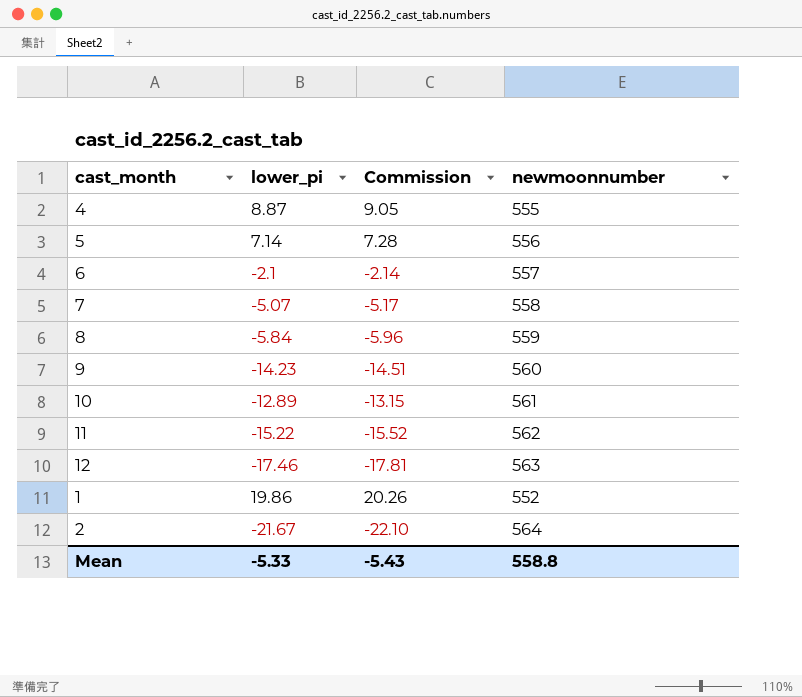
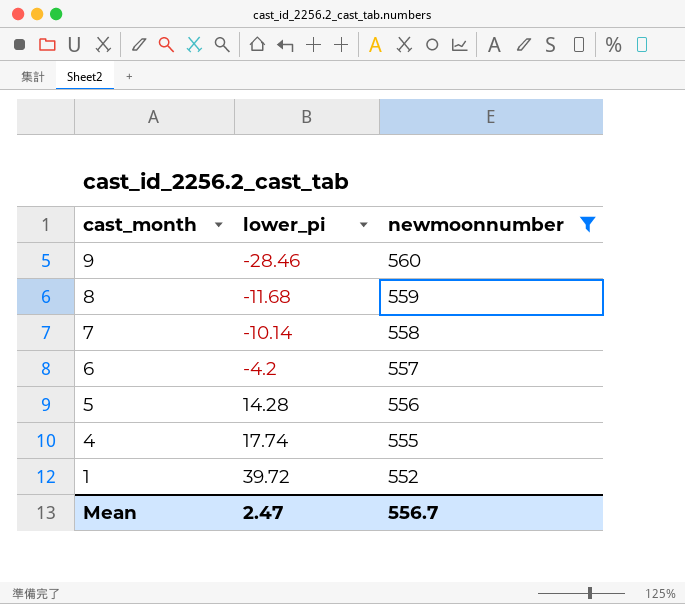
filter: none -> newmoonnumber <= 560
row order: none -> cast_month descending
column Commission | formula: [lower_pi] * 1.02 -> none
9 | lower_pi: -14.23 -> -28.46
8 | lower_pi: -5.84 -> -11.68
7 | lower_pi: -5.07 -> -10.14
6 | lower_pi: -2.1 -> -4.2
5 | lower_pi: 7.14 -> 14.28
4 | lower_pi: 8.87 -> 17.74
1 | lower_pi: 19.86 -> 39.72
Mean | lower_pi: -5.33 -> 2.47
Mean | newmoonnumber: 558.8 -> 556.7

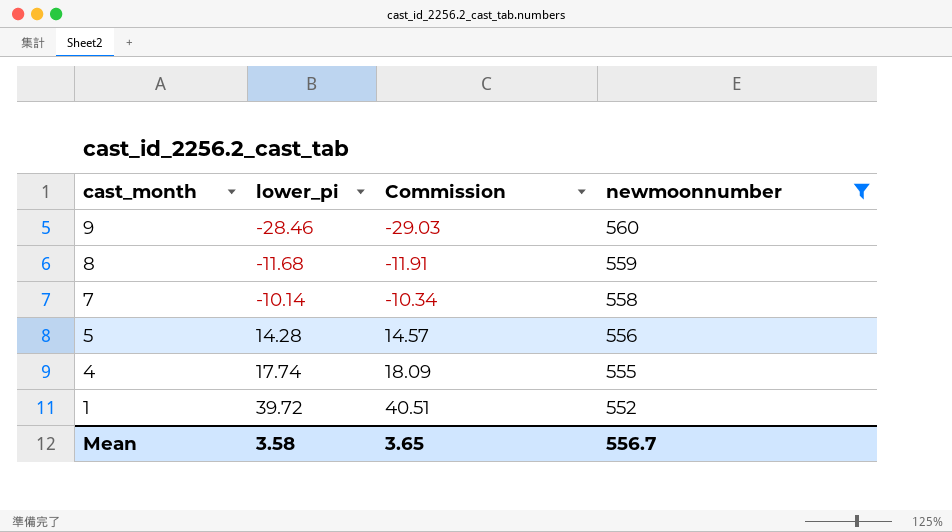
column Commission | formula: none -> [lower_pi] * 1.02
row 6: -4.2 | 557 -> none
Mean | lower_pi: 2.47 -> 3.58

